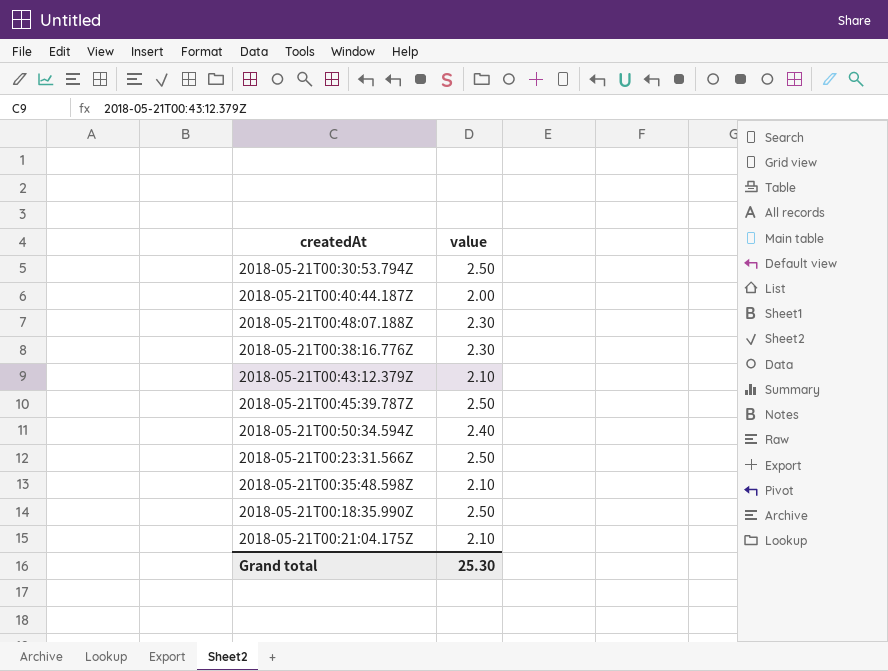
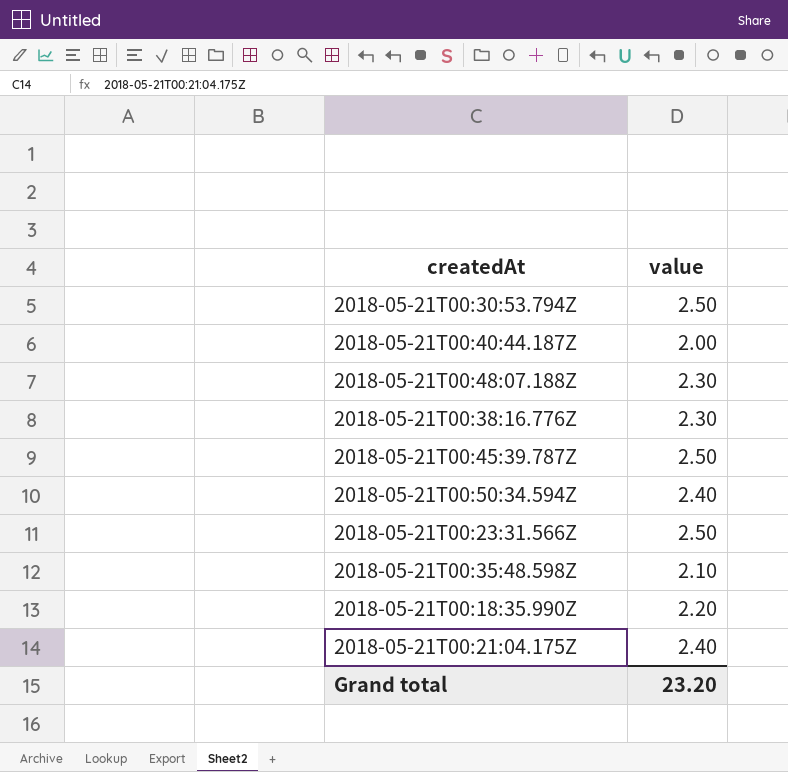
row 2018-05-21T00:43:12.379Z: 2.10 -> none
2018-05-21T00:18:35.990Z | value: 2.50 -> 2.20
2018-05-21T00:21:04.175Z | value: 2.10 -> 2.40
Grand total | value: 25.30 -> 23.20

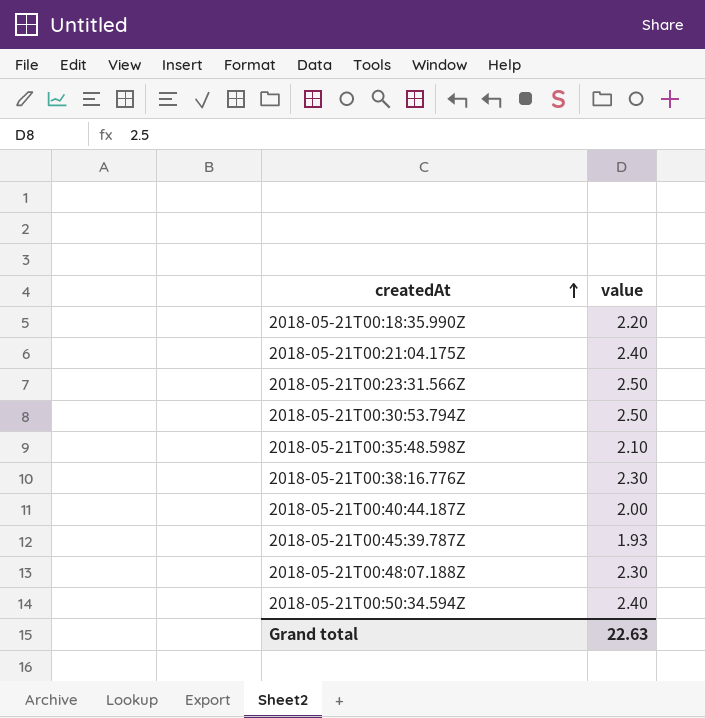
row order: none -> createdAt ascending
2018-05-21T00:45:39.787Z | value: 2.50 -> 1.93
Grand total | value: 23.20 -> 22.63

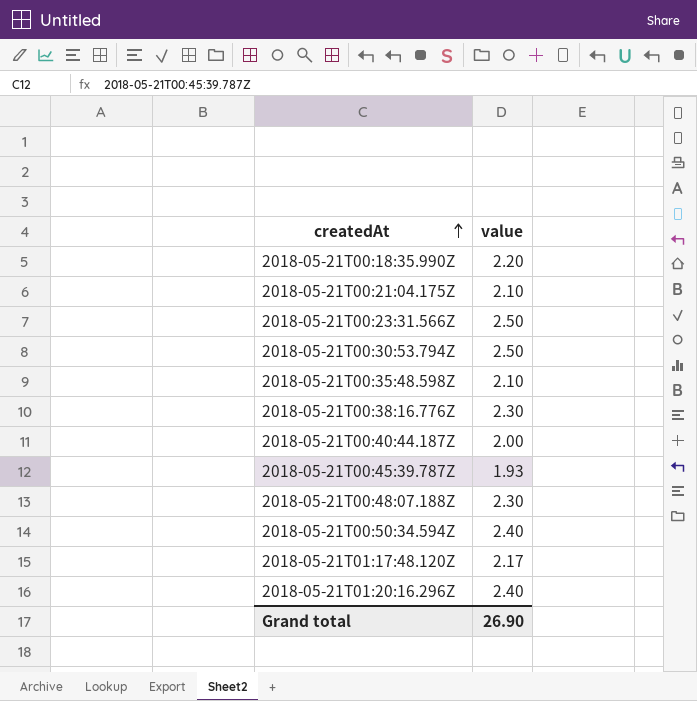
2018-05-21T00:21:04.175Z | value: 2.40 -> 2.10
row 2018-05-21T01:17:48.120Z: none -> 2.17
row 2018-05-21T01:20:16.296Z: none -> 2.40
Grand total | value: 22.63 -> 26.90

